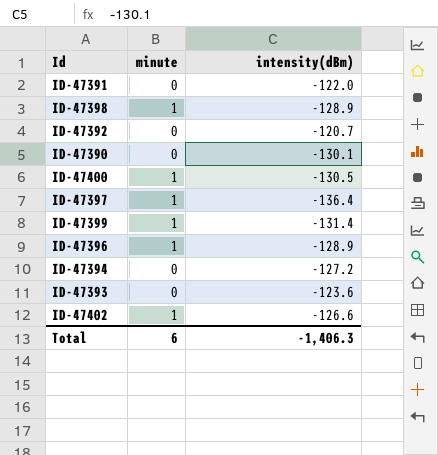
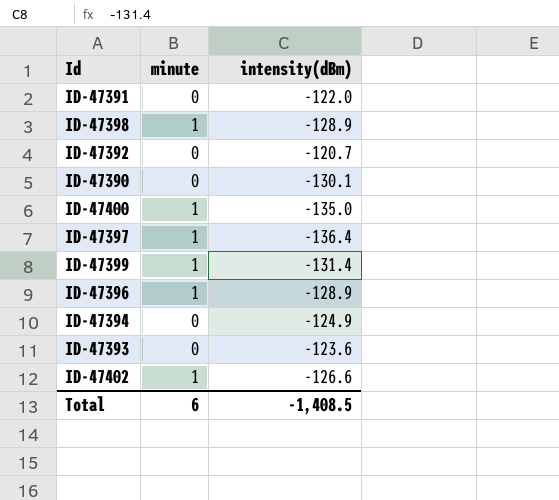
ID-47400 | intensity(dBm): -130.5 -> -135.0
ID-47394 | intensity(dBm): -127.2 -> -124.9
Total | intensity(dBm): -1,406.3 -> -1,408.5

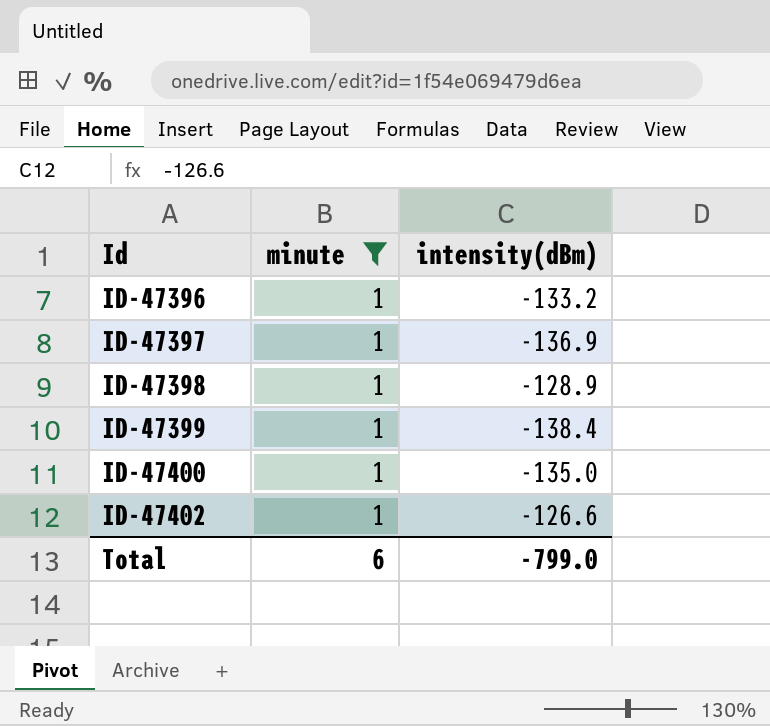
filter: none -> minute = 1
row order: none -> Id ascending
ID-47396 | intensity(dBm): -128.9 -> -133.2
ID-47397 | intensity(dBm): -136.4 -> -136.9
ID-47399 | intensity(dBm): -131.4 -> -138.4
Total | intensity(dBm): -1,408.5 -> -799.0

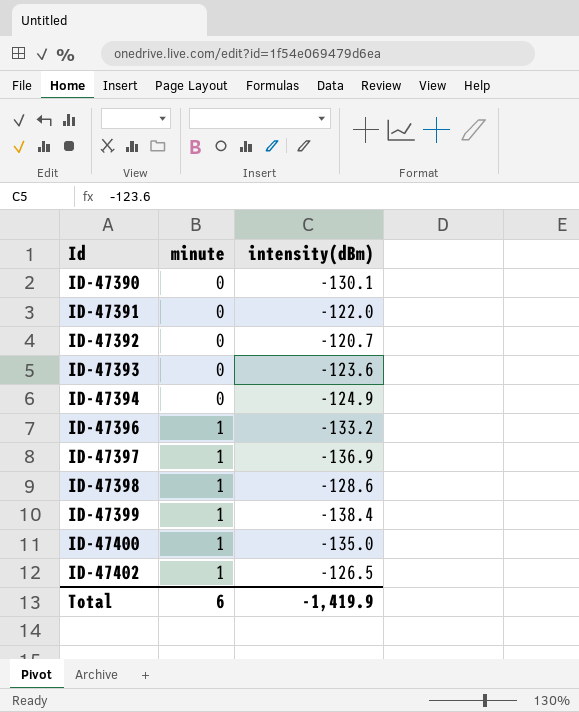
filter: minute = 1 -> none
ID-47398 | intensity(dBm): -128.9 -> -128.6
ID-47402 | intensity(dBm): -126.6 -> -126.5
Total | intensity(dBm): -799.0 -> -1,419.9

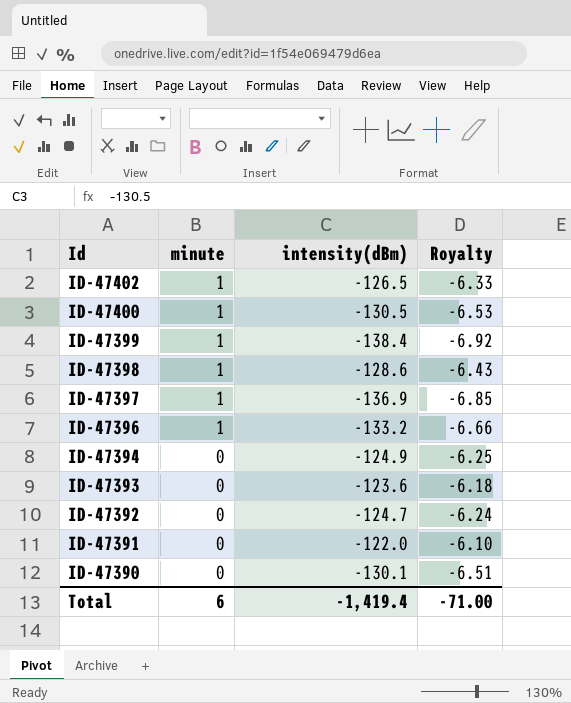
row order: Id ascending -> Id descending
column Royalty | formula: none -> [intensity(dBm)] * 0.05
ID-47400 | intensity(dBm): -135.0 -> -130.5
ID-47392 | intensity(dBm): -120.7 -> -124.7
Total | intensity(dBm): -1,419.9 -> -1,419.4

